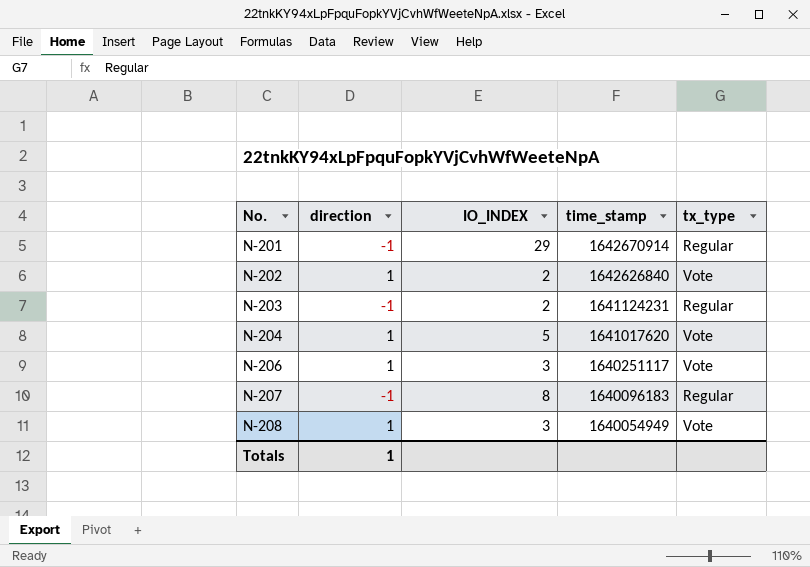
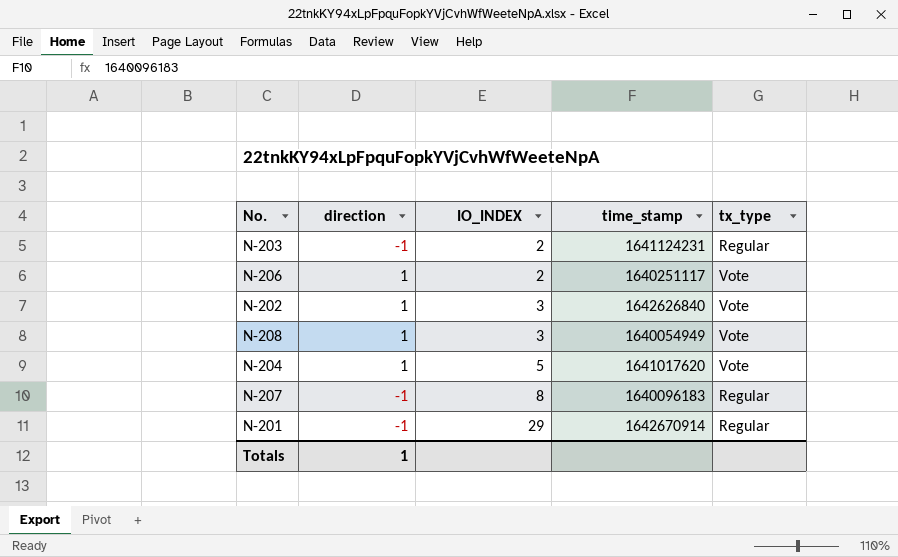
row order: No. ascending -> IO_INDEX ascending
N-206 | IO_INDEX: 3 -> 2
N-202 | IO_INDEX: 2 -> 3

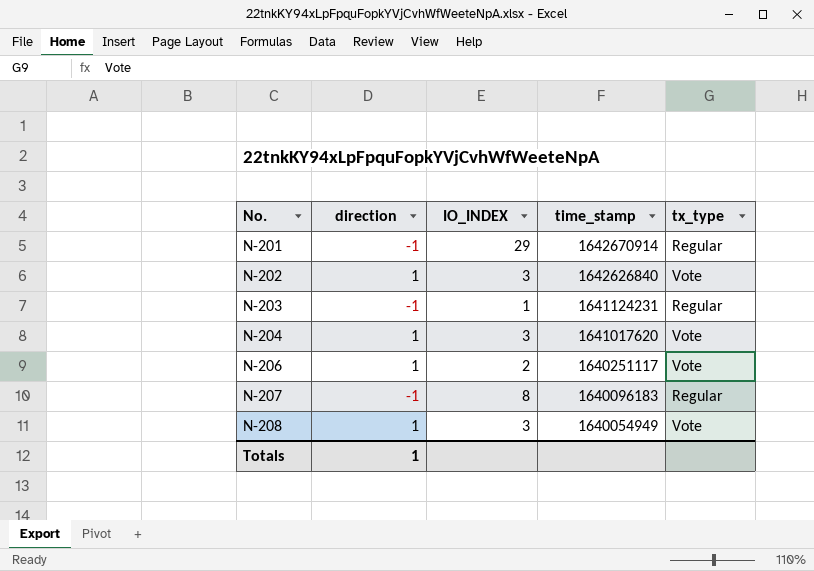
row order: IO_INDEX ascending -> No. ascending
N-203 | IO_INDEX: 2 -> 1
N-204 | IO_INDEX: 5 -> 3

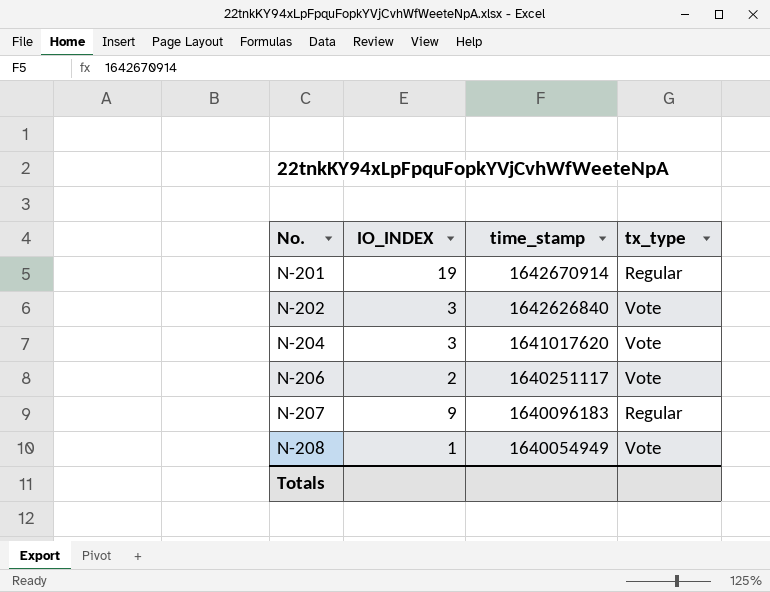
column direction | position: 2 -> none
row N-203: -1 | 1 | 1641124231 | Regular -> none
N-201 | IO_INDEX: 29 -> 19
N-207 | IO_INDEX: 8 -> 9
N-208 | IO_INDEX: 3 -> 1

